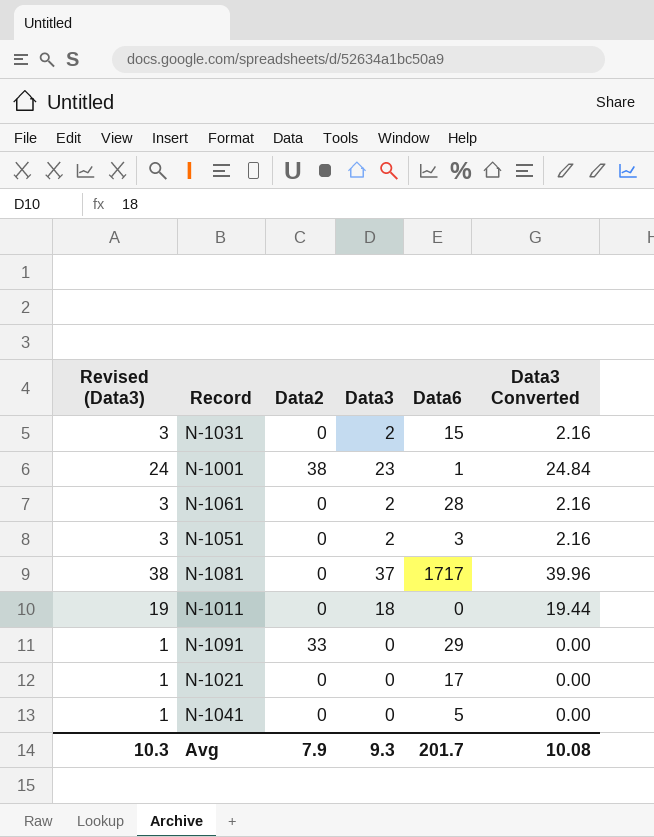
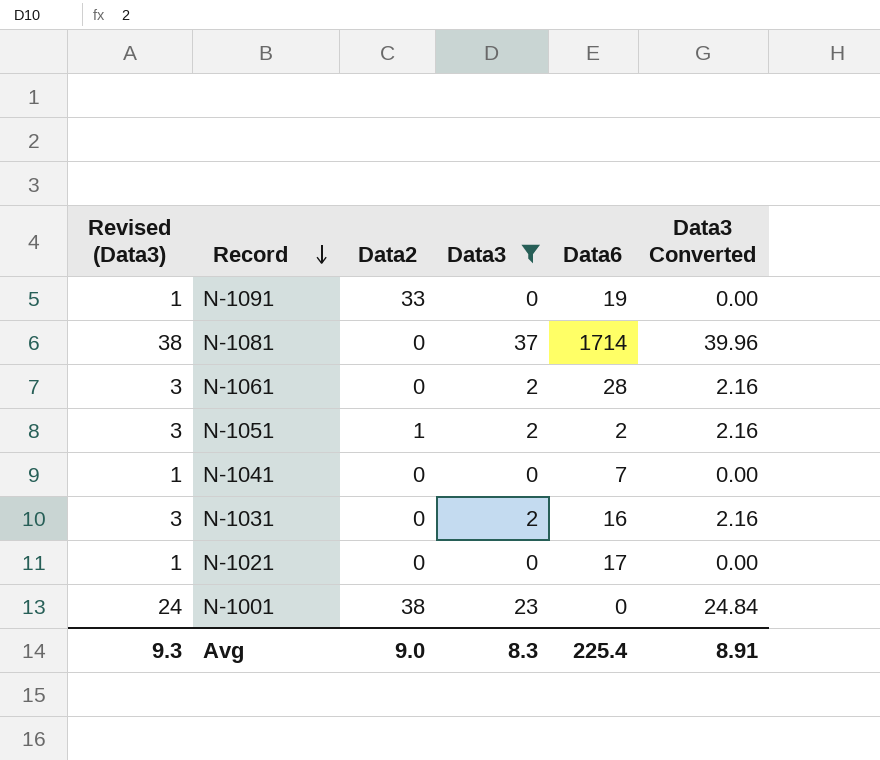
filter: none -> Data3 != 18
row order: none -> Record descending
N-1091 | Data6: 29 -> 19
N-1081 | Data6: 1717 -> 1714
N-1051 | Data2: 0 -> 1
N-1051 | Data6: 3 -> 2
N-1041 | Data6: 5 -> 7
N-1031 | Data6: 15 -> 16
N-1001 | Data6: 1 -> 0
Avg | Revised (Data3): 10.3 -> 9.3
Avg | Data2: 7.9 -> 9.0
Avg | Data3: 9.3 -> 8.3
Avg | Data6: 201.7 -> 225.4
Avg | Data3 Converted: 10.08 -> 8.91

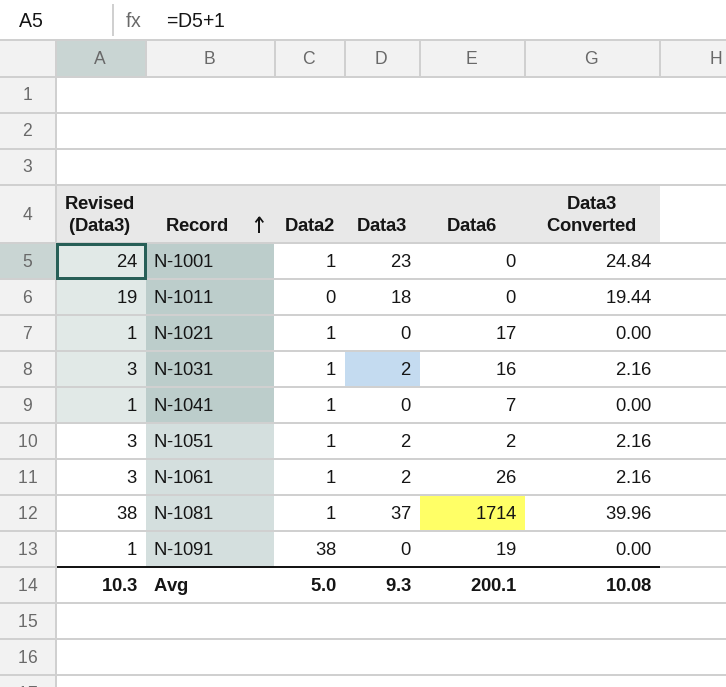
filter: Data3 != 18 -> none
row order: Record descending -> Record ascending
N-1001 | Data2: 38 -> 1
N-1021 | Data2: 0 -> 1
N-1031 | Data2: 0 -> 1
N-1041 | Data2: 0 -> 1
N-1061 | Data2: 0 -> 1
N-1061 | Data6: 28 -> 26
N-1081 | Data2: 0 -> 1
N-1091 | Data2: 33 -> 38
Avg | Revised (Data3): 9.3 -> 10.3
Avg | Data2: 9.0 -> 5.0
Avg | Data3: 8.3 -> 9.3
Avg | Data6: 225.4 -> 200.1
Avg | Data3 Converted: 8.91 -> 10.08

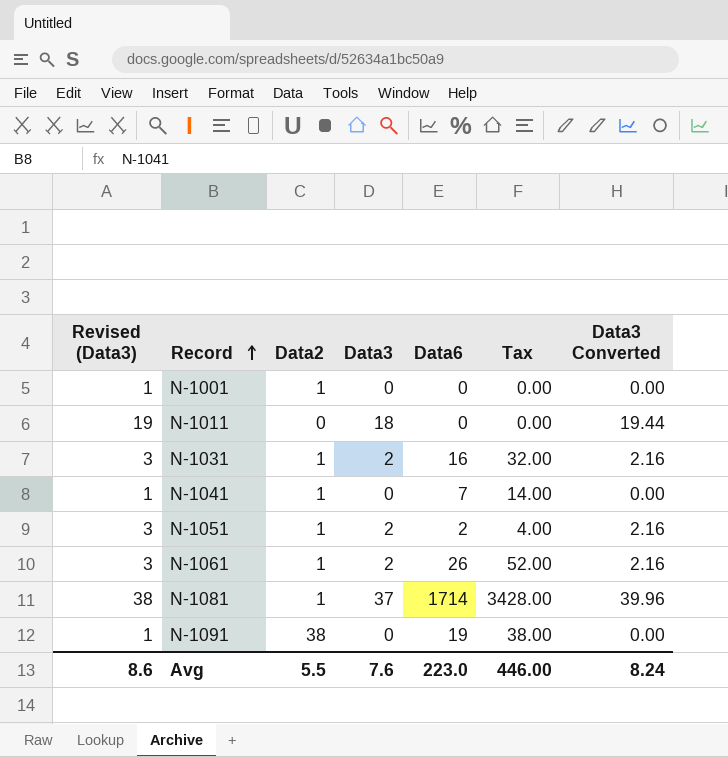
column Tax | formula: none -> [Data6] * 2
row N-1021: 1 | 1 | 0 | 17 | 0.00 -> none
N-1001 | Revised (Data3): 24 -> 1
N-1001 | Data3: 23 -> 0
N-1001 | Data3 Converted: 24.84 -> 0.00
Avg | Revised (Data3): 10.3 -> 8.6
Avg | Data2: 5.0 -> 5.5
Avg | Data3: 9.3 -> 7.6
Avg | Data6: 200.1 -> 223.0
Avg | Data3 Converted: 10.08 -> 8.24

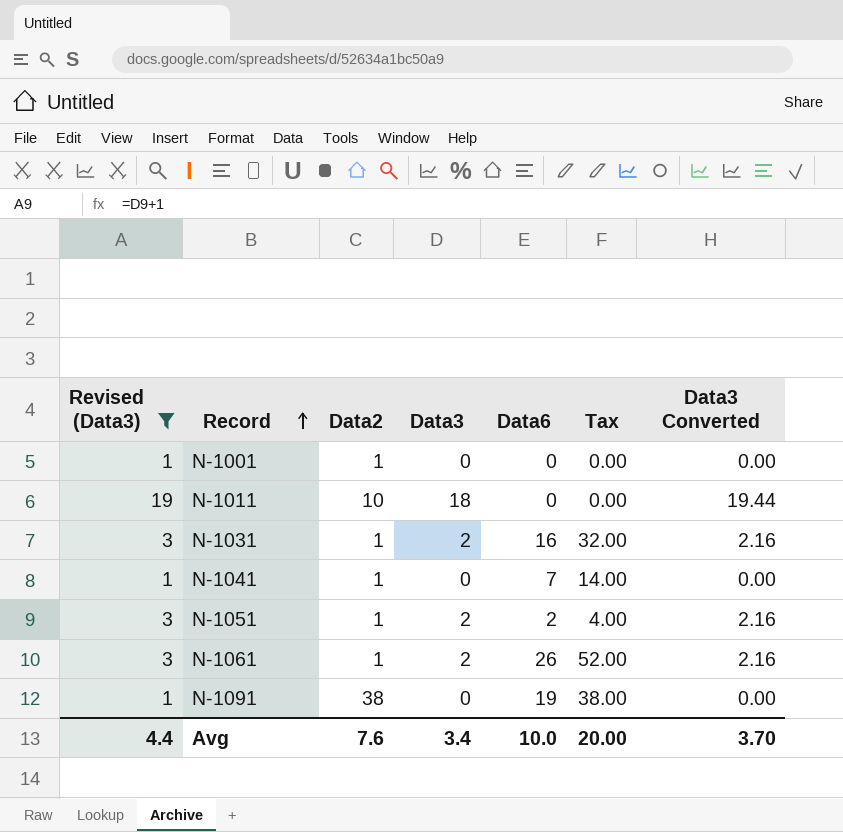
filter: none -> Revised (Data3) != 38
N-1011 | Data2: 0 -> 10
Avg | Revised (Data3): 8.6 -> 4.4
Avg | Data2: 5.5 -> 7.6
Avg | Data3: 7.6 -> 3.4
Avg | Data6: 223.0 -> 10.0
Avg | Tax: 446.00 -> 20.00
Avg | Data3 Converted: 8.24 -> 3.70

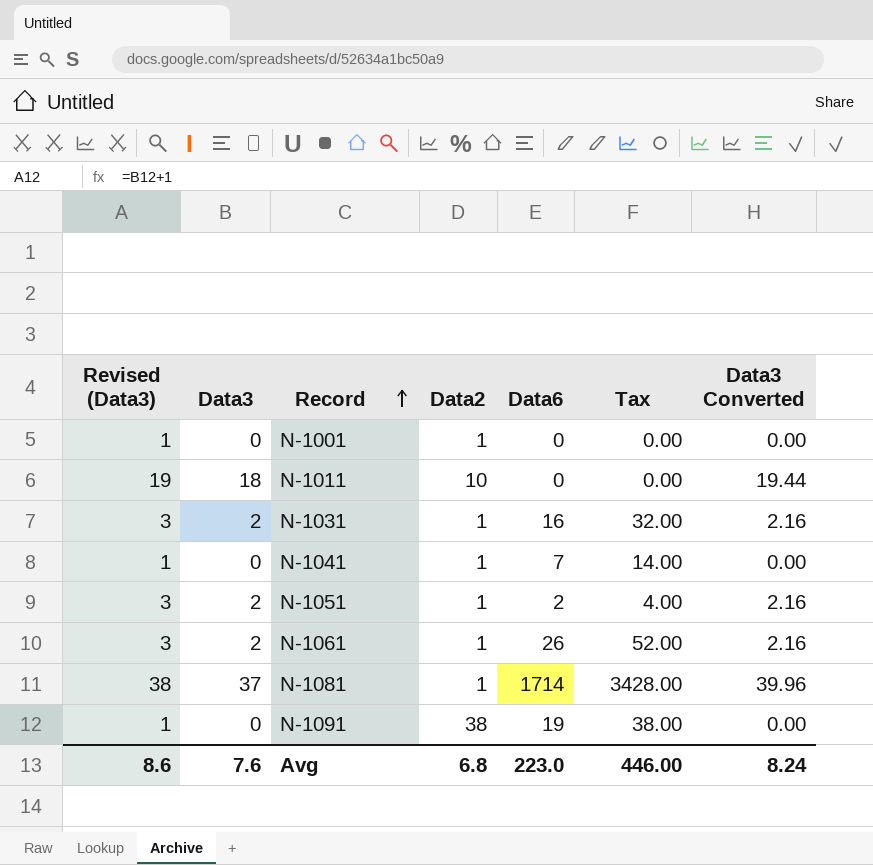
filter: Revised (Data3) != 38 -> none
column Data3 | position: 4 -> 2
Avg | Revised (Data3): 4.4 -> 8.6
Avg | Data3: 3.4 -> 7.6
Avg | Data2: 7.6 -> 6.8
Avg | Data6: 10.0 -> 223.0
Avg | Tax: 20.00 -> 446.00
Avg | Data3 Converted: 3.70 -> 8.24

